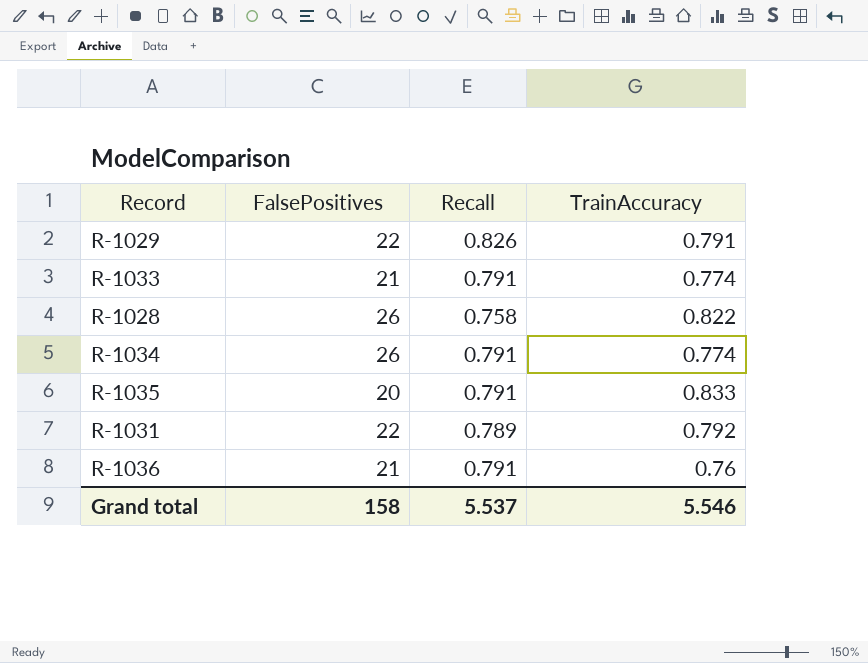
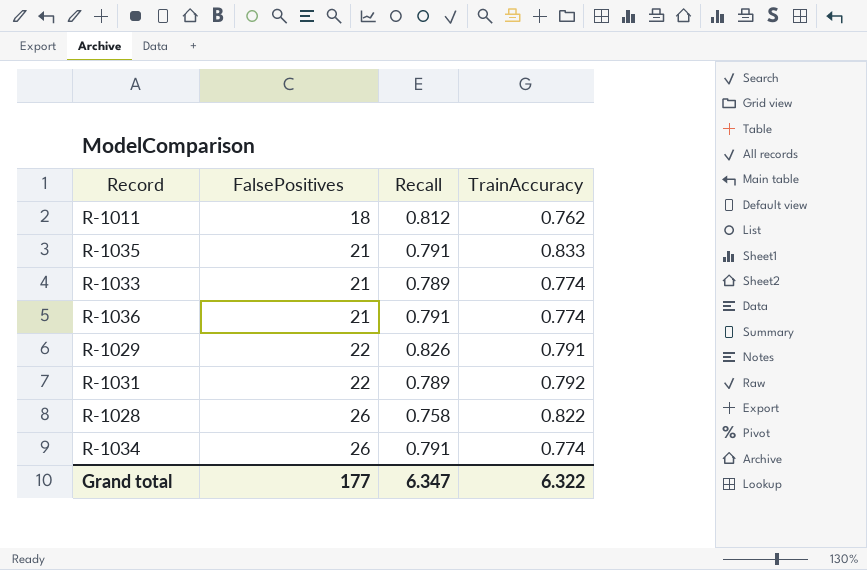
row order: none -> FalsePositives ascending
row R-1011: none -> 18 | 0.812 | 0.762
R-1035 | FalsePositives: 20 -> 21
R-1033 | Recall: 0.791 -> 0.789
R-1036 | TrainAccuracy: 0.76 -> 0.774
Grand total | FalsePositives: 158 -> 177
Grand total | Recall: 5.537 -> 6.347
Grand total | TrainAccuracy: 5.546 -> 6.322

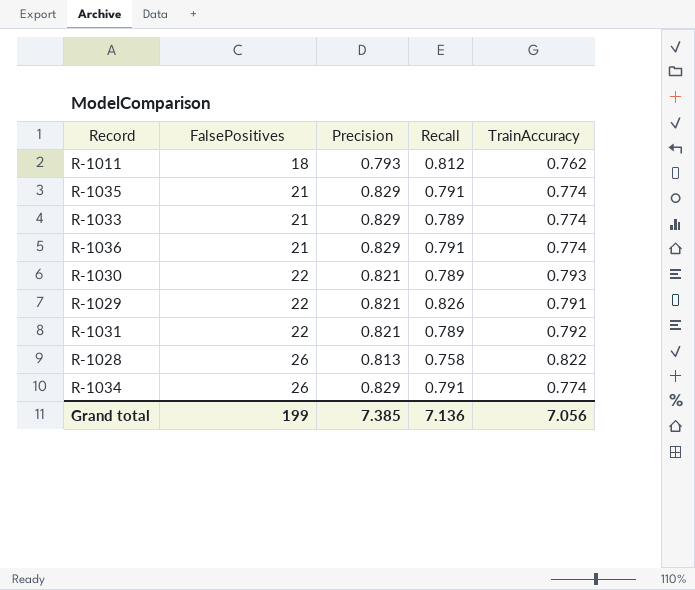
column Precision | position: none -> 3
R-1035 | TrainAccuracy: 0.833 -> 0.774
row R-1030: none -> 22 | 0.821 | 0.789 | 0.793
Grand total | FalsePositives: 177 -> 199
Grand total | Recall: 6.347 -> 7.136
Grand total | TrainAccuracy: 6.322 -> 7.056

